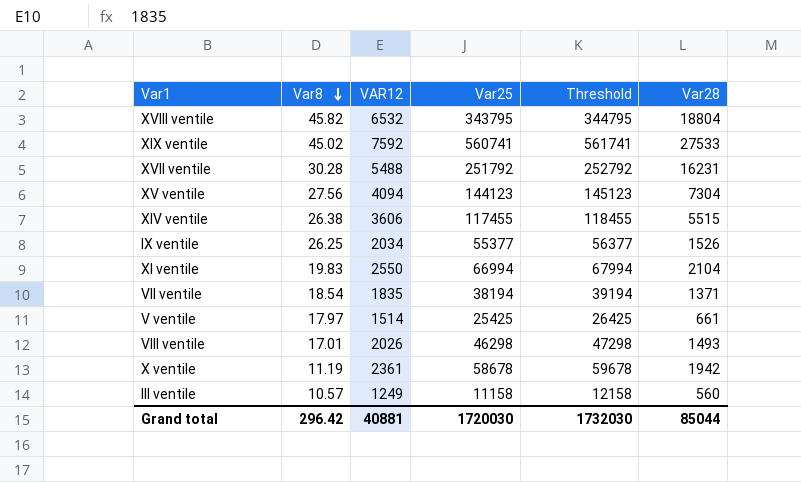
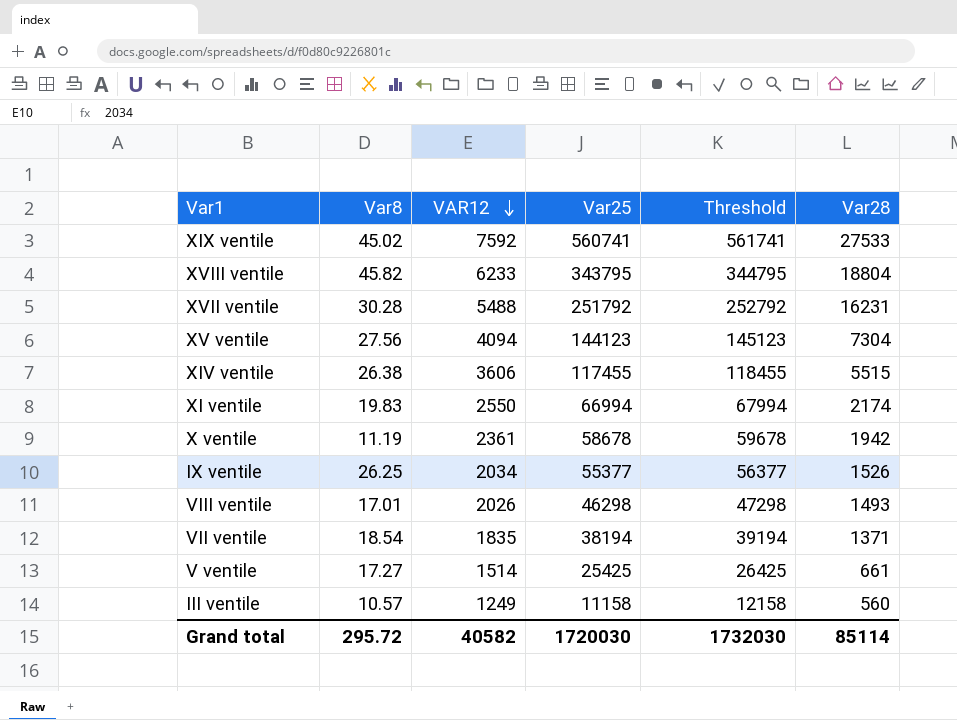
row order: Var8 descending -> VAR12 descending
XVIII ventile | VAR12: 6532 -> 6233
XI ventile | Var28: 2104 -> 2174
V ventile | Var8: 17.97 -> 17.27
Grand total | Var8: 296.42 -> 295.72
Grand total | VAR12: 40881 -> 40582
Grand total | Var28: 85044 -> 85114

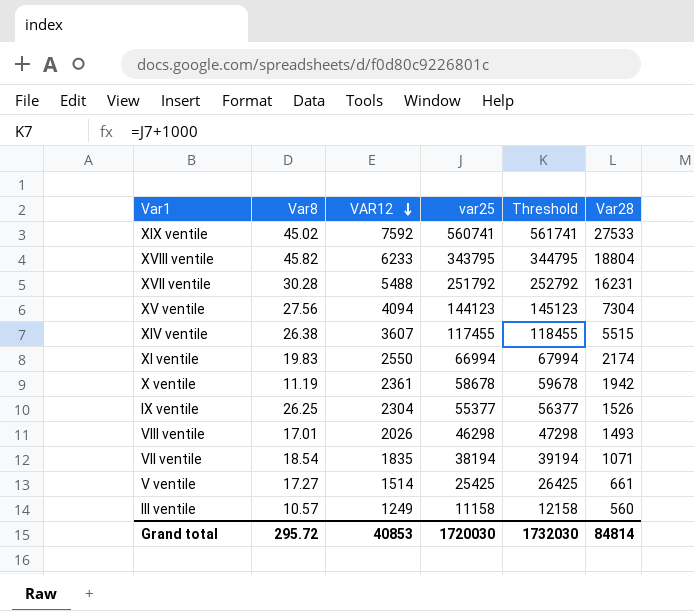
column name: Var25 -> var25
XIV ventile | VAR12: 3606 -> 3607
IX ventile | VAR12: 2034 -> 2304
VII ventile | Var28: 1371 -> 1071
Grand total | VAR12: 40582 -> 40853
Grand total | Var28: 85114 -> 84814

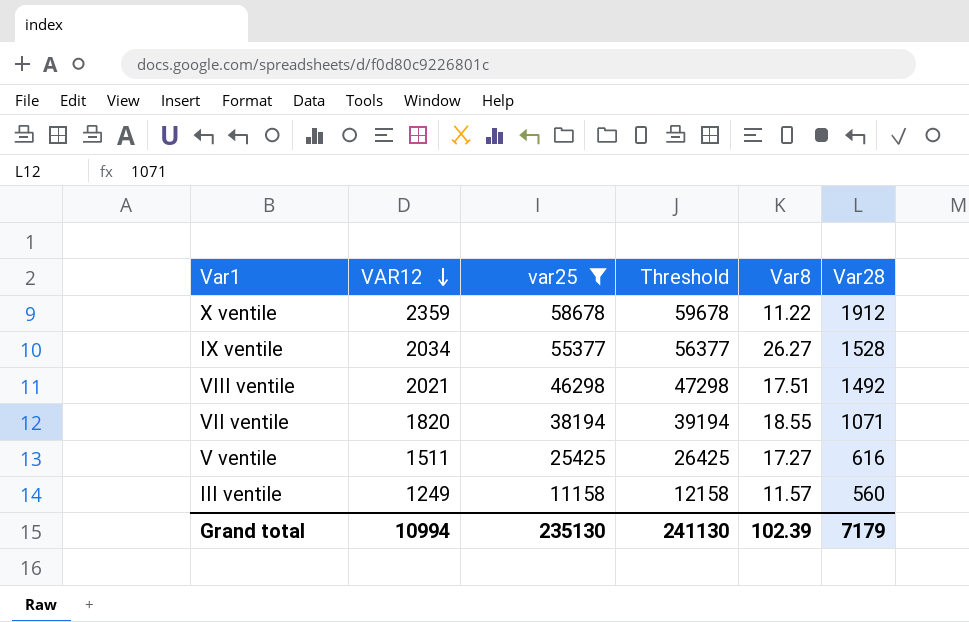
filter: none -> var25 <= 58678
column Var8 | position: 2 -> 5
X ventile | VAR12: 2361 -> 2359
X ventile | Var8: 11.19 -> 11.22
X ventile | Var28: 1942 -> 1912
IX ventile | VAR12: 2304 -> 2034
IX ventile | Var8: 26.25 -> 26.27
IX ventile | Var28: 1526 -> 1528
VIII ventile | VAR12: 2026 -> 2021
VIII ventile | Var8: 17.01 -> 17.51
VIII ventile | Var28: 1493 -> 1492
VII ventile | VAR12: 1835 -> 1820
VII ventile | Var8: 18.54 -> 18.55
V ventile | VAR12: 1514 -> 1511
V ventile | Var28: 661 -> 616
III ventile | Var8: 10.57 -> 11.57
Grand total | VAR12: 40853 -> 10994
Grand total | var25: 1720030 -> 235130
Grand total | Threshold: 1732030 -> 241130
Grand total | Var8: 295.72 -> 102.39
Grand total | Var28: 84814 -> 7179

